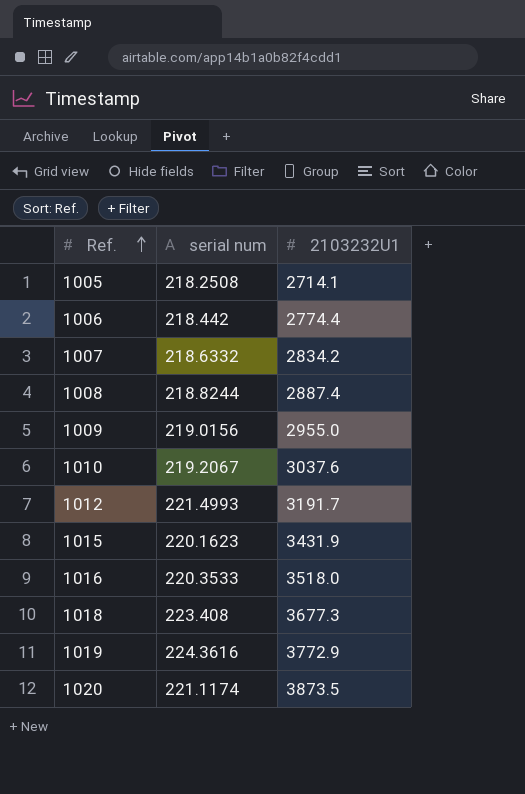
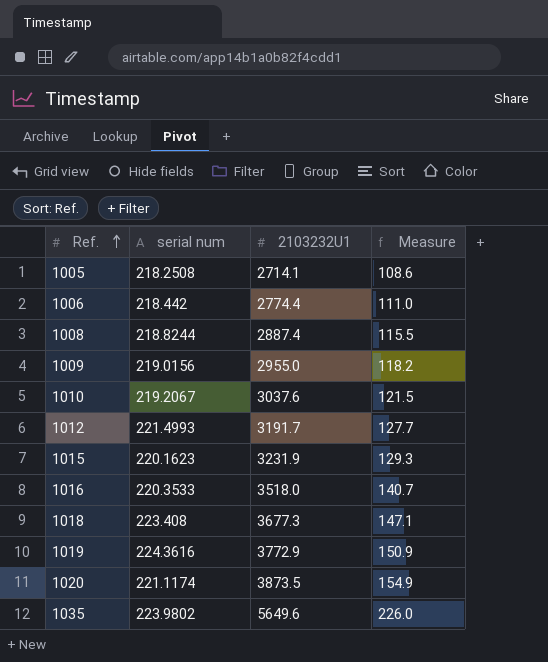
column Measure | formula: none -> [2103232U1] * 0.04
row 1007: 218.6332 | 2834.2 -> none
1015 | 2103232U1: 3431.9 -> 3231.9
row 1035: none -> 223.9802 | 5649.6 | 226.0

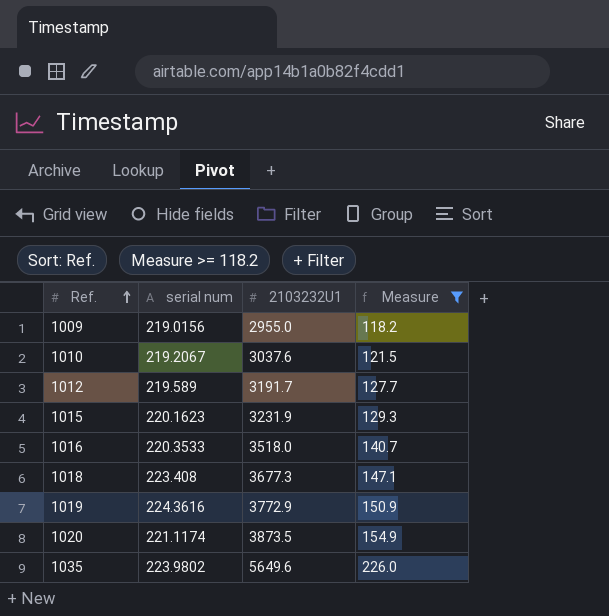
filter: none -> Measure >= 118.2
1012 | serial num: 221.4993 -> 219.589

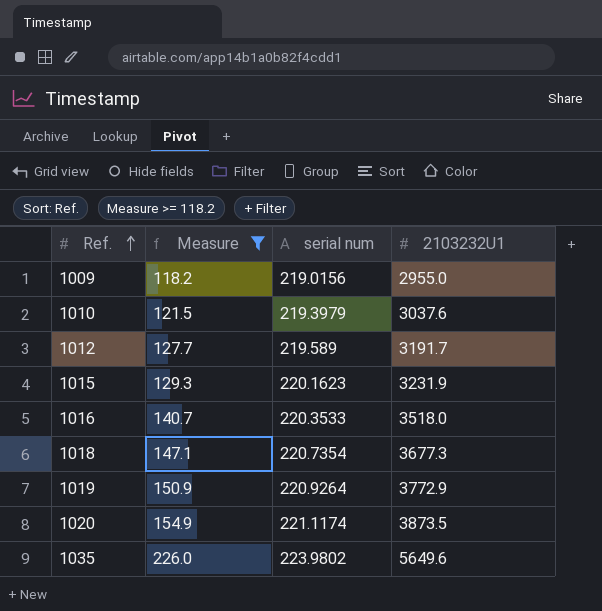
column Measure | position: 4 -> 2
1010 | serial num: 219.2067 -> 219.3979
1018 | serial num: 223.408 -> 220.7354
1019 | serial num: 224.3616 -> 220.9264

